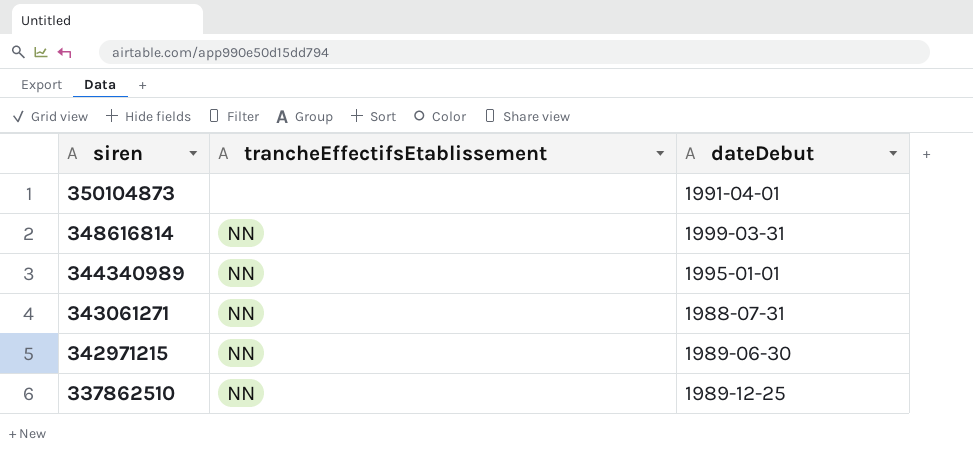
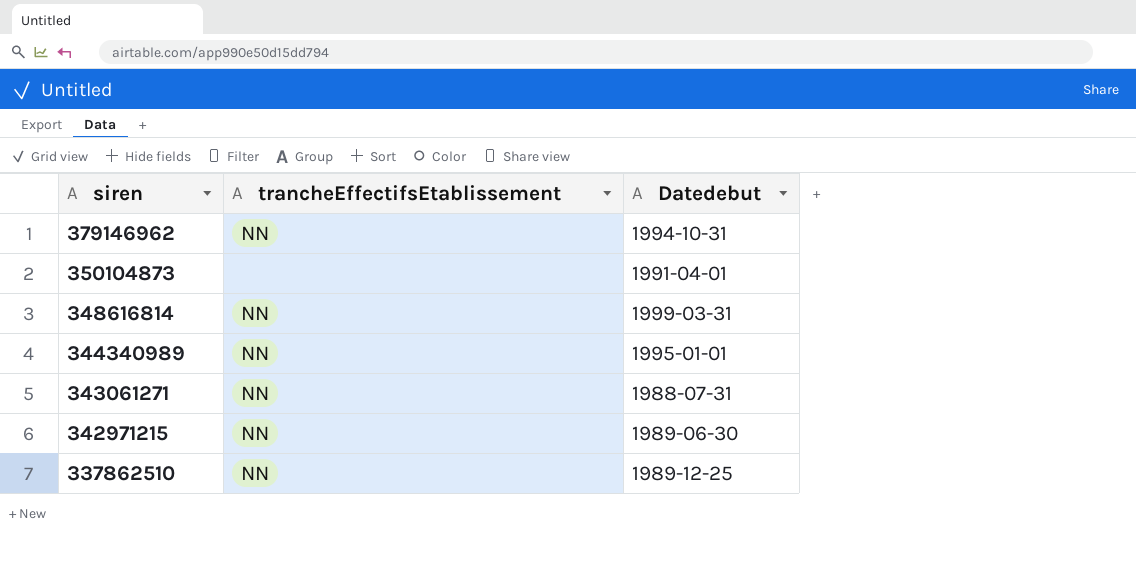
column name: dateDebut -> Datedebut
row 379146962: none -> NN | 1994-10-31

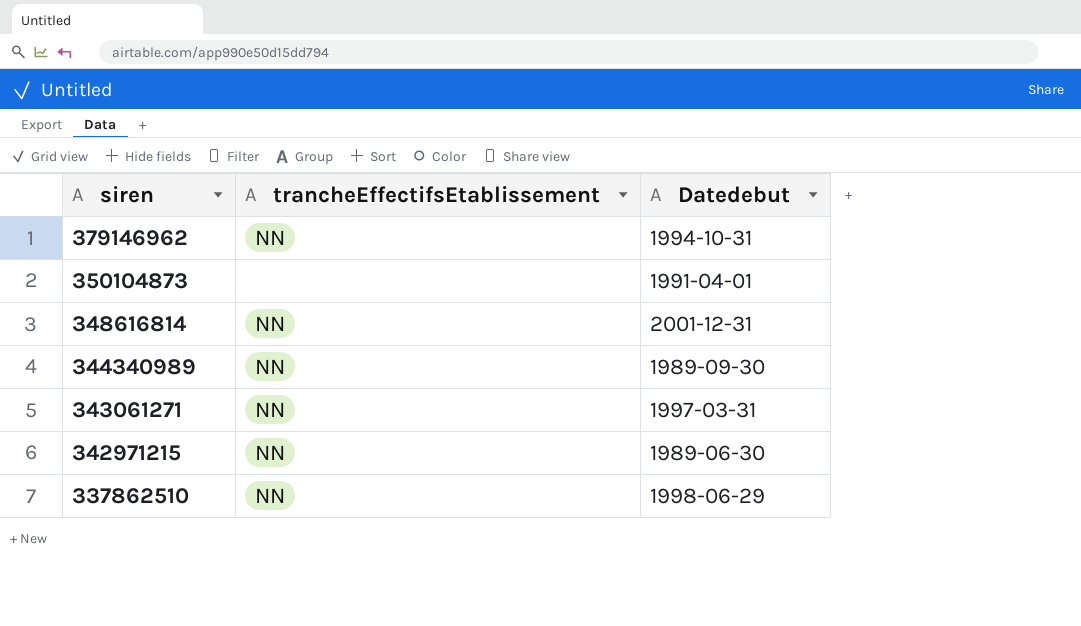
348616814 | Datedebut: 1999-03-31 -> 2001-12-31
344340989 | Datedebut: 1995-01-01 -> 1989-09-30
343061271 | Datedebut: 1988-07-31 -> 1997-03-31
337862510 | Datedebut: 1989-12-25 -> 1998-06-29

